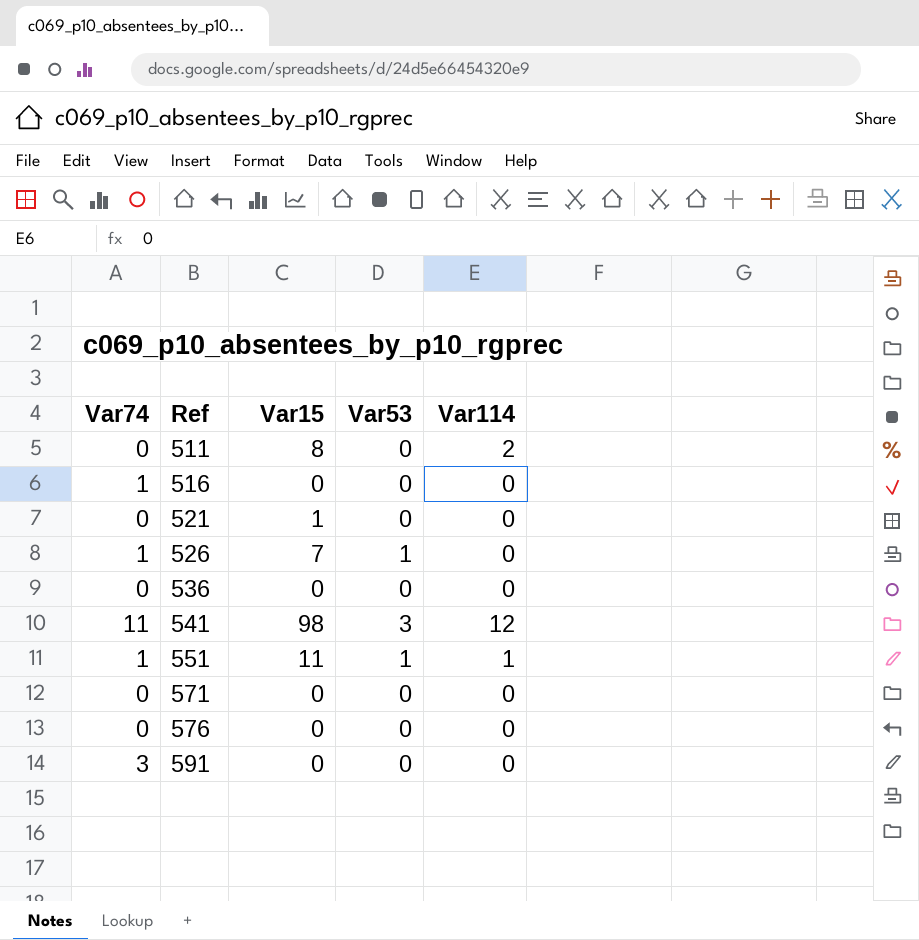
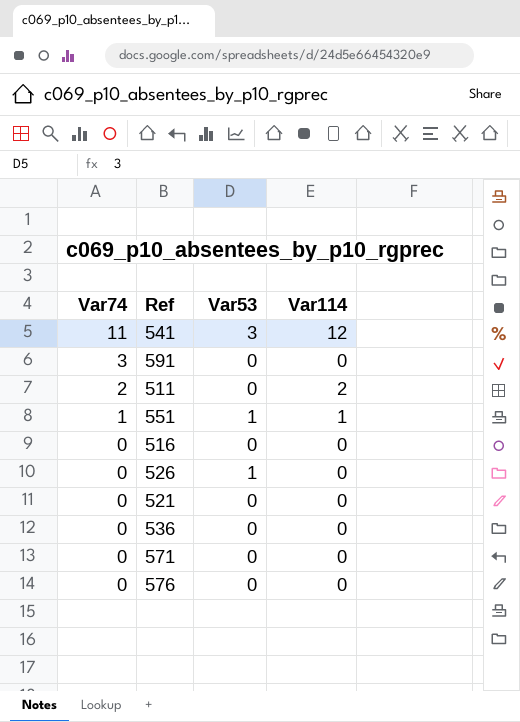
row order: Ref ascending -> Var74 descending
column Var15 | position: 3 -> none
511 | Var74: 0 -> 2
516 | Var74: 1 -> 0
526 | Var74: 1 -> 0

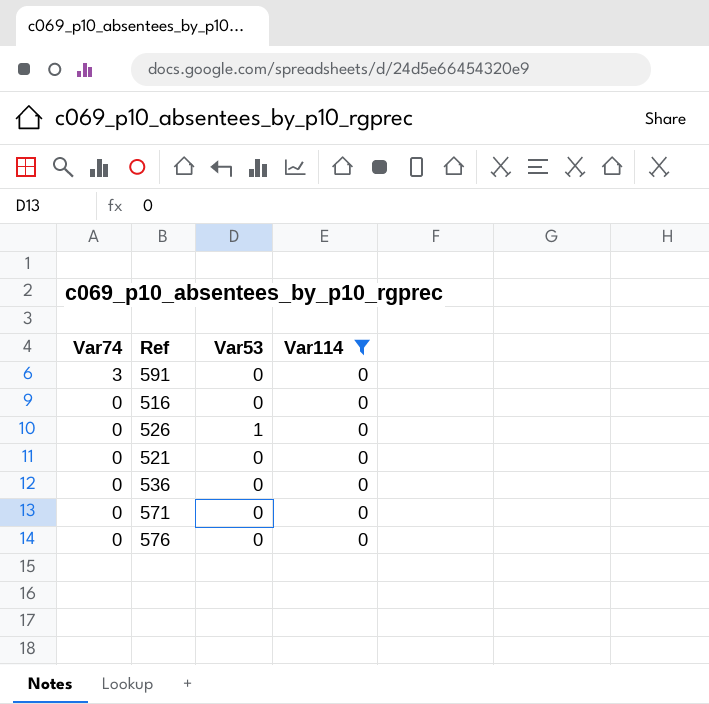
filter: none -> Var114 = 0

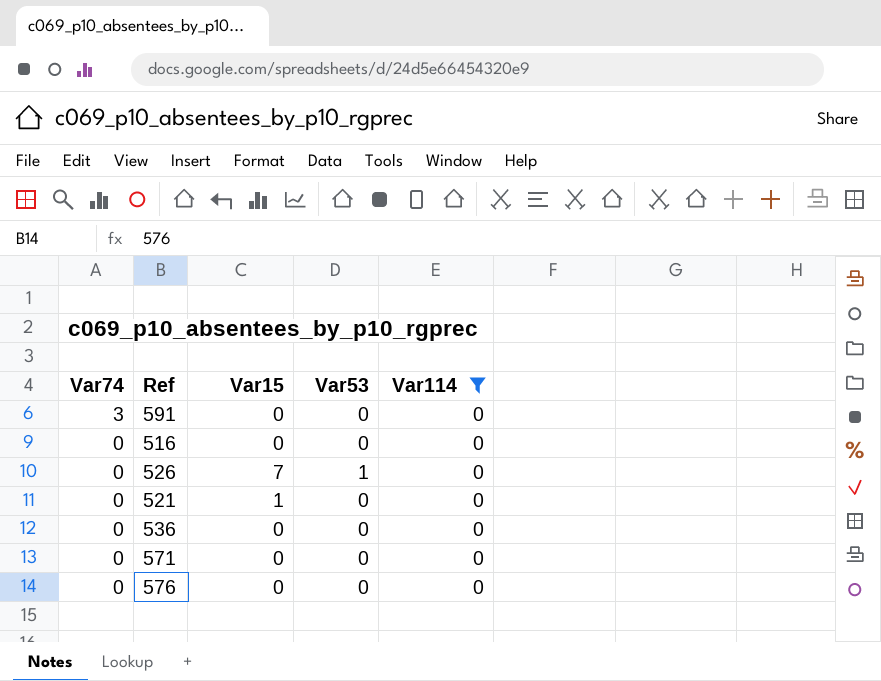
column Var15 | position: none -> 3

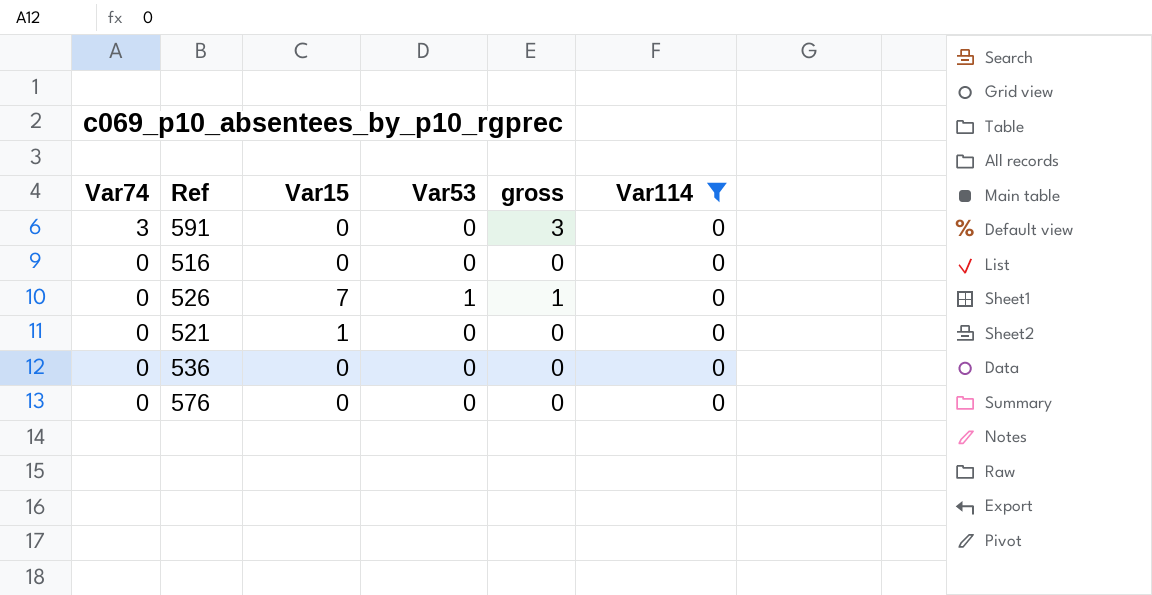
column gross | formula: none -> [Var74] + [Var53]
row 571: 0 | 0 | 0 | 0 -> none

